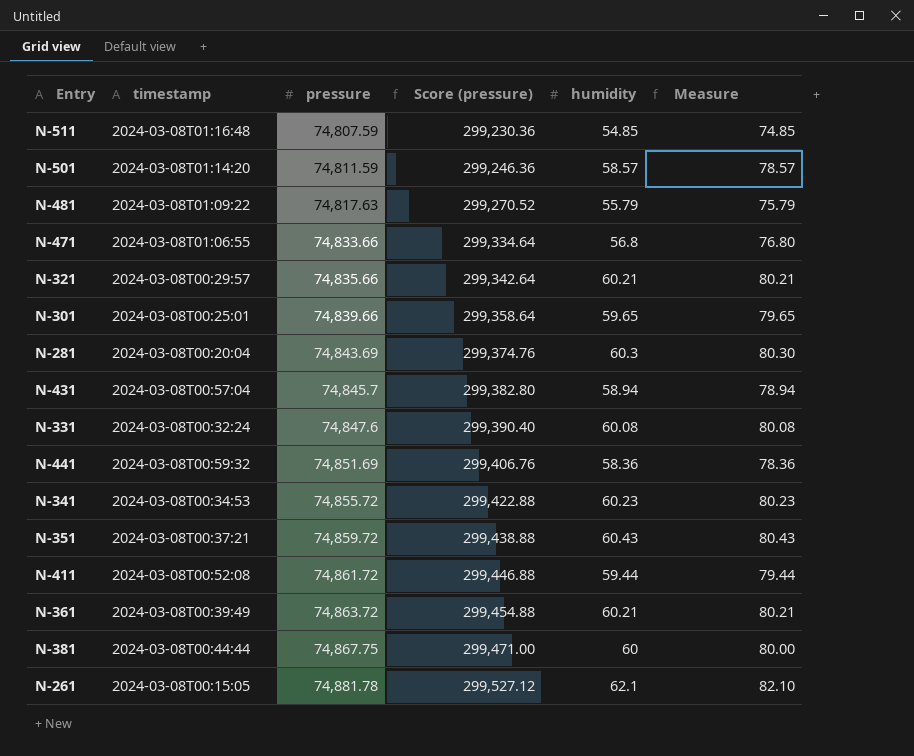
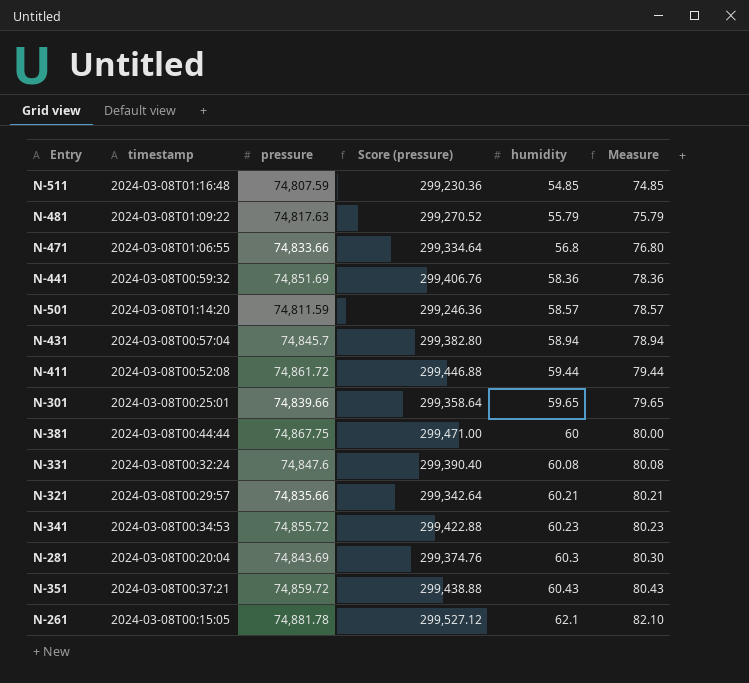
row order: pressure ascending -> humidity ascending
row N-361: 2024-03-08T00:39:49 | 74,863.72 | 299,454.88 | 60.21 | 80.21 -> none

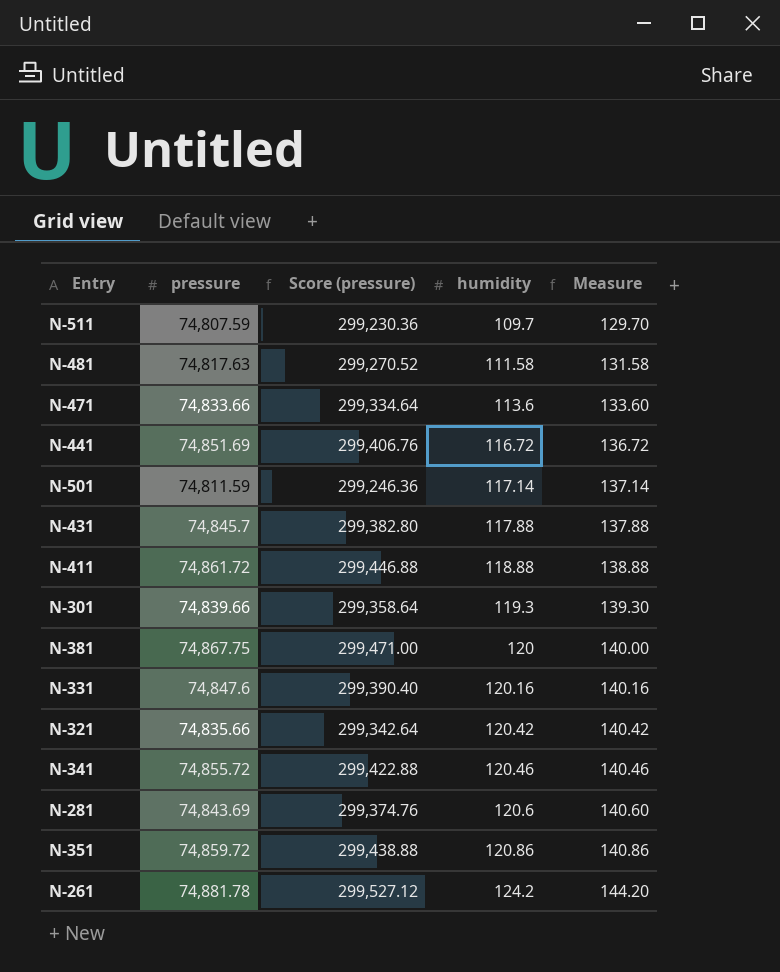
column timestamp | position: 2 -> none
N-511 | humidity: 54.85 -> 109.7
N-511 | Measure: 74.85 -> 129.70
N-481 | humidity: 55.79 -> 111.58
N-481 | Measure: 75.79 -> 131.58
N-471 | humidity: 56.8 -> 113.6
N-471 | Measure: 76.80 -> 133.60
N-441 | humidity: 58.36 -> 116.72
N-441 | Measure: 78.36 -> 136.72
N-501 | humidity: 58.57 -> 117.14
N-501 | Measure: 78.57 -> 137.14
N-431 | humidity: 58.94 -> 117.88
N-431 | Measure: 78.94 -> 137.88
N-411 | humidity: 59.44 -> 118.88
N-411 | Measure: 79.44 -> 138.88
N-301 | humidity: 59.65 -> 119.3
N-301 | Measure: 79.65 -> 139.30
N-381 | humidity: 60 -> 120
N-381 | Measure: 80.00 -> 140.00
N-331 | humidity: 60.08 -> 120.16
N-331 | Measure: 80.08 -> 140.16
N-321 | humidity: 60.21 -> 120.42
N-321 | Measure: 80.21 -> 140.42
N-341 | humidity: 60.23 -> 120.46
N-341 | Measure: 80.23 -> 140.46
N-281 | humidity: 60.3 -> 120.6
N-281 | Measure: 80.30 -> 140.60
N-351 | humidity: 60.43 -> 120.86
N-351 | Measure: 80.43 -> 140.86
N-261 | humidity: 62.1 -> 124.2
N-261 | Measure: 82.10 -> 144.20

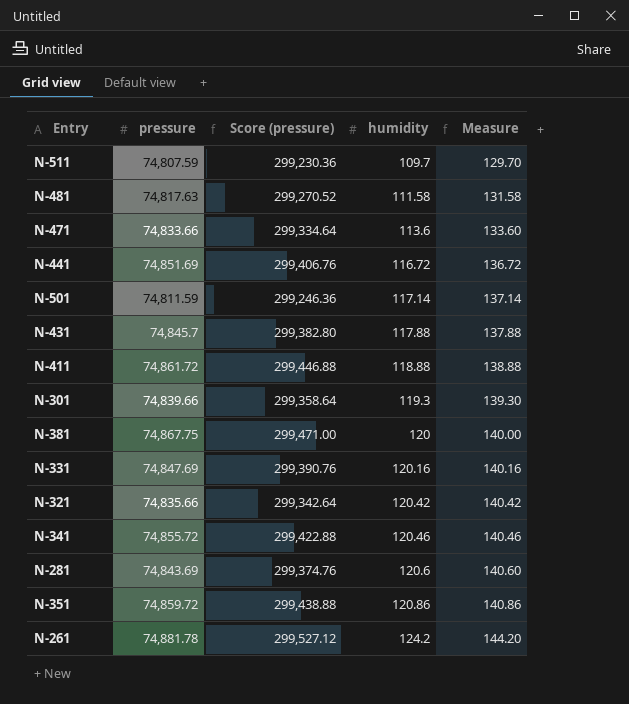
N-331 | pressure: 74,847.6 -> 74,847.69
N-331 | Score (pressure): 299,390.40 -> 299,390.76

